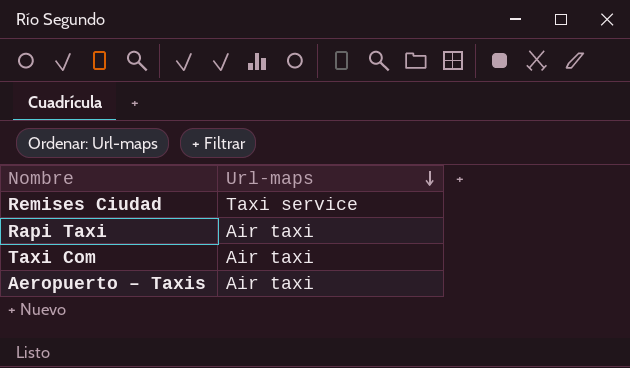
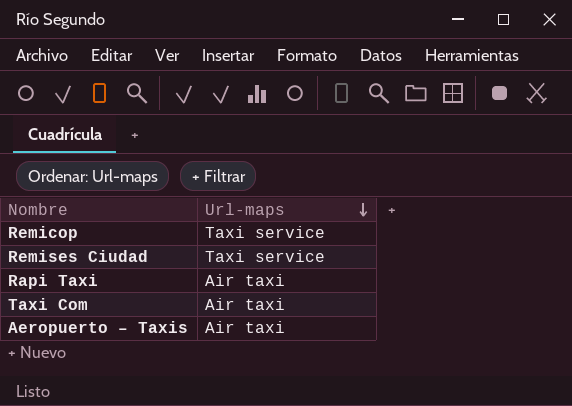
row Remicop: none -> Taxi service

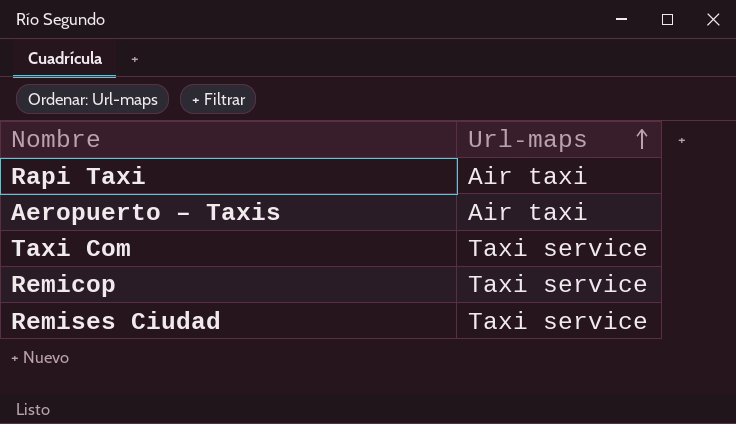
row order: Url-maps descending -> Url-maps ascending
Taxi Com | Url-maps: Air taxi -> Taxi service

